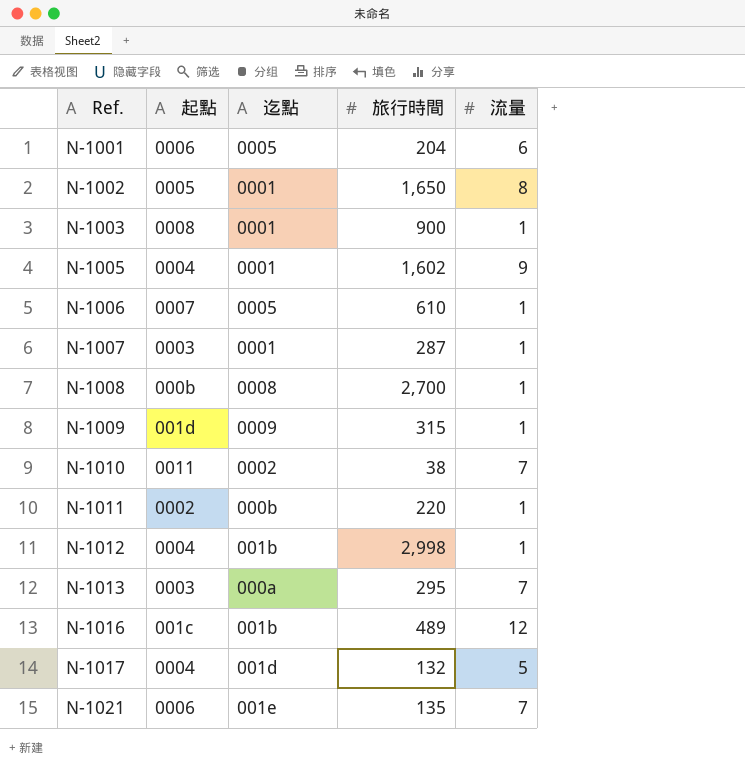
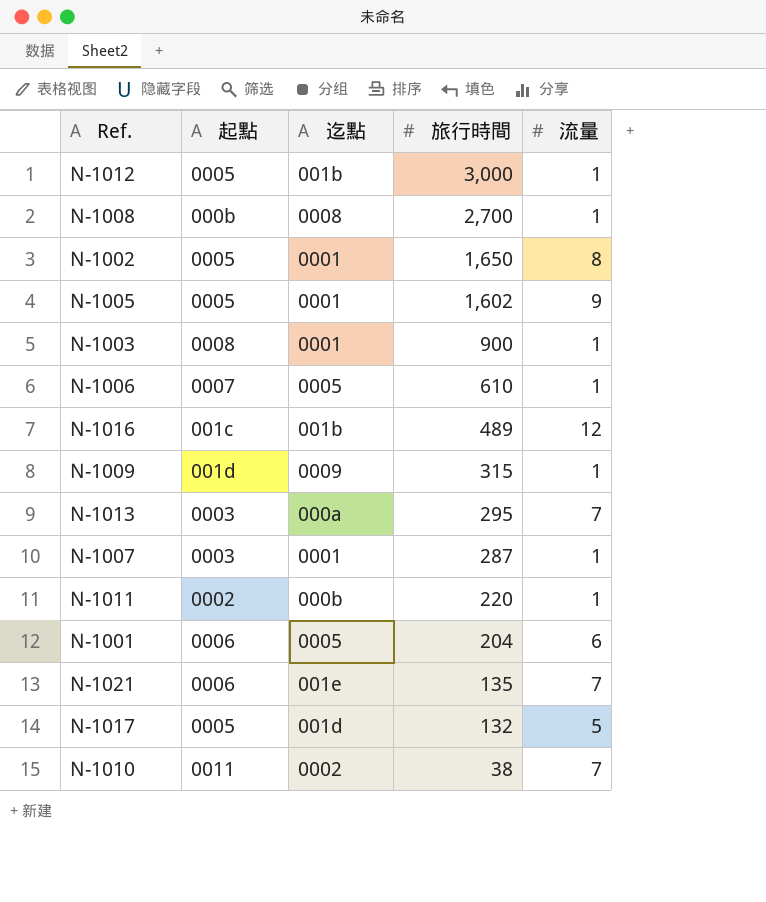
row order: Ref. ascending -> 旅行時間 descending
N-1012 | 起點: 0004 -> 0005
N-1012 | 旅行時間: 2,998 -> 3,000
N-1005 | 起點: 0004 -> 0005
N-1017 | 起點: 0004 -> 0005

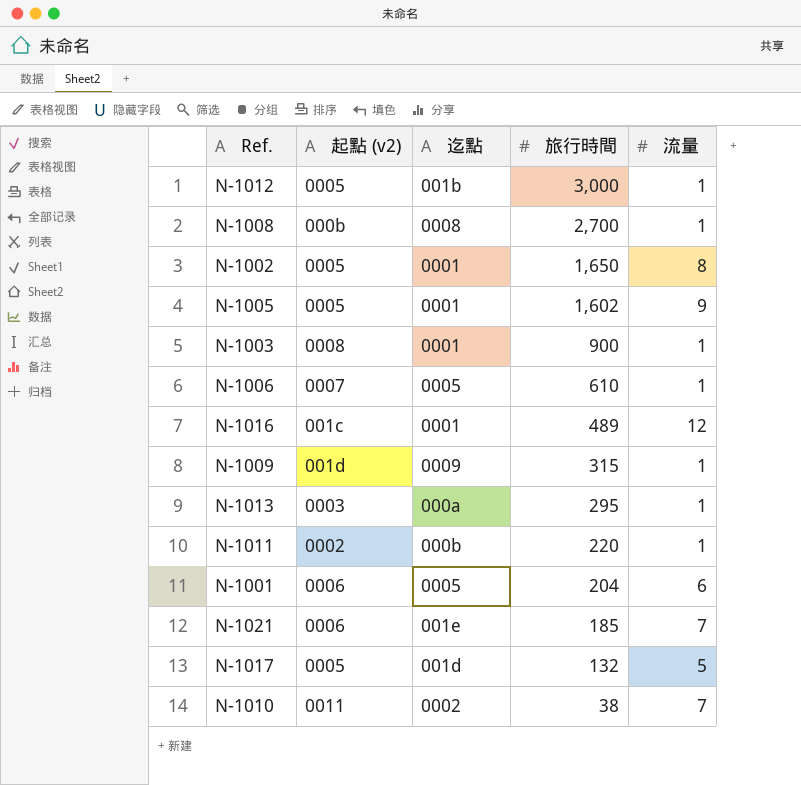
column name: 起點 -> 起點 (v2)
row N-1007: 0003 | 0001 | 287 | 1 -> none
N-1016 | 迄點: 001b -> 0001
N-1013 | 流量: 7 -> 1
N-1021 | 旅行時間: 135 -> 185

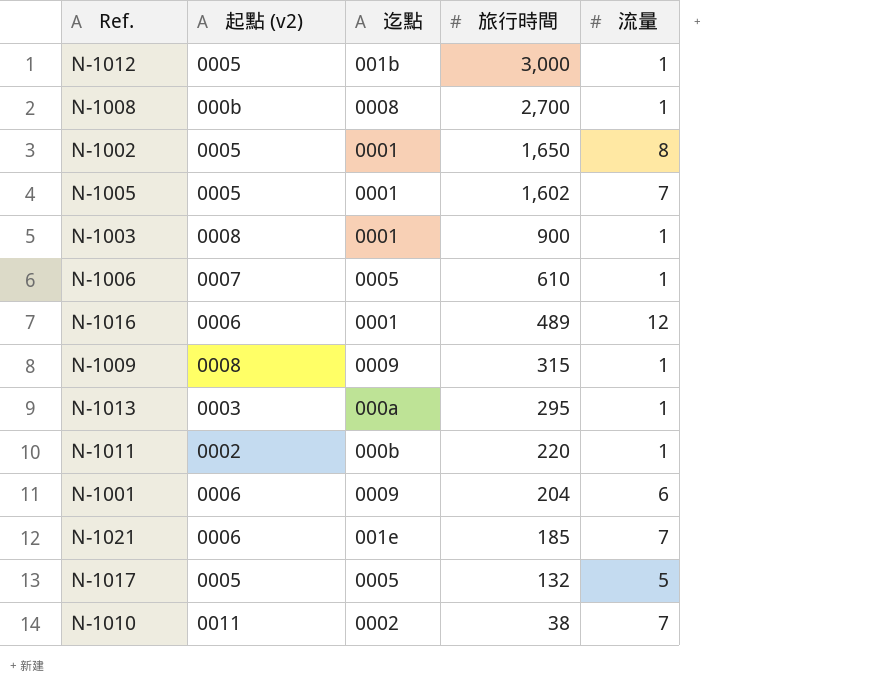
N-1005 | 流量: 9 -> 7
N-1016 | 起點 (v2): 001c -> 0006
N-1009 | 起點 (v2): 001d -> 0008
N-1001 | 迄點: 0005 -> 0009
N-1017 | 迄點: 001d -> 0005

